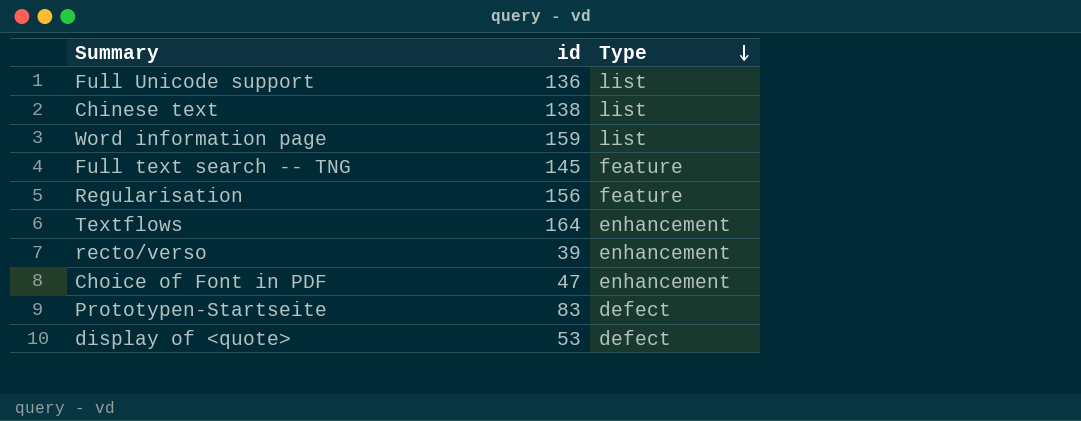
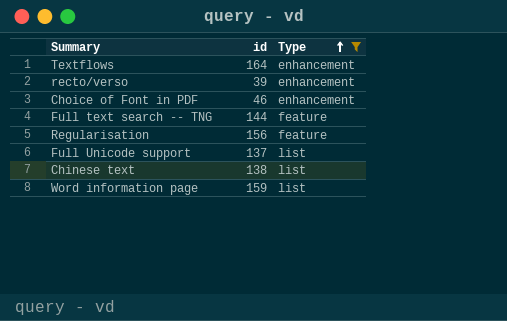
filter: none -> Type != defect
row order: Type descending -> Type ascending
Choice of Font in PDF | id: 47 -> 46
Full text search -- TNG | id: 145 -> 144
Full Unicode support | id: 136 -> 137

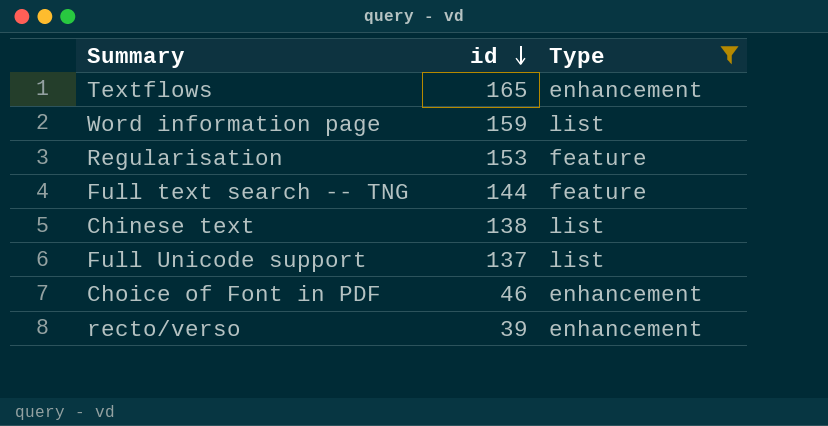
row order: Type ascending -> id descending
Textflows | id: 164 -> 165
Regularisation | id: 156 -> 153

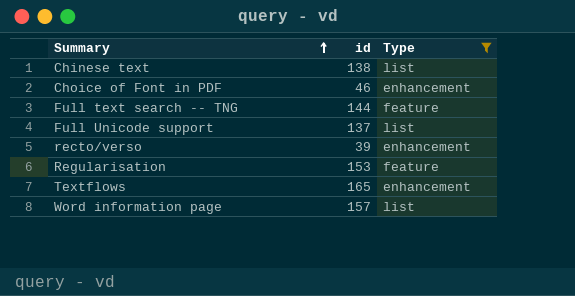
row order: id descending -> Summary ascending
Word information page | id: 159 -> 157

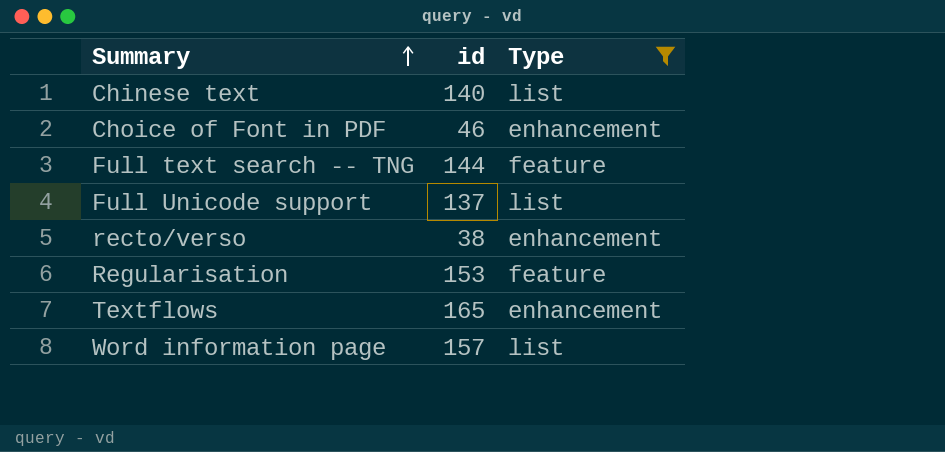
Chinese text | id: 138 -> 140
recto/verso | id: 39 -> 38

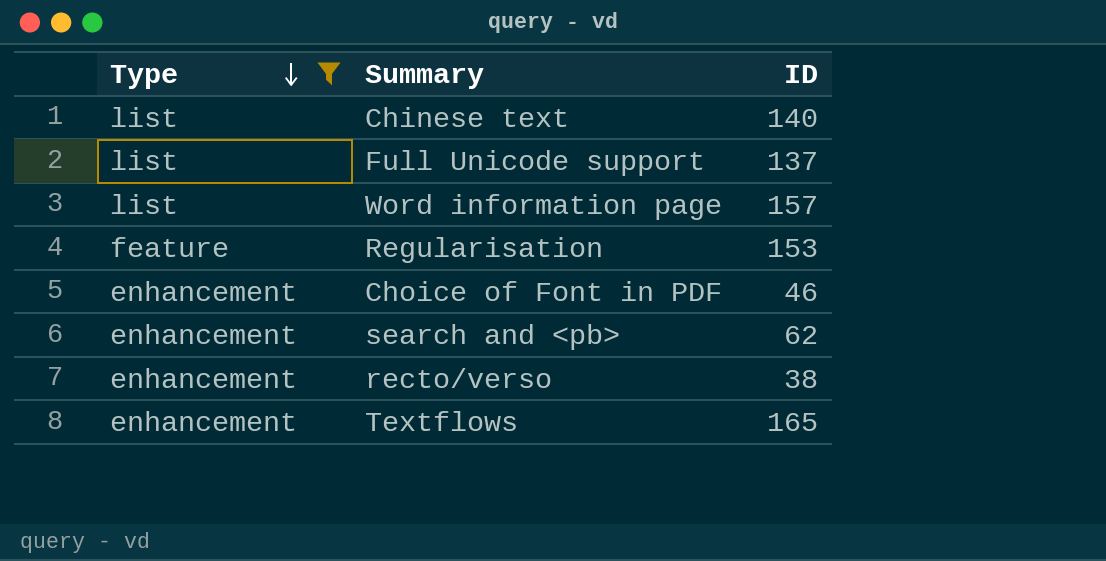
row order: Summary ascending -> Type descending
column Type | position: 3 -> 1
column name: id -> ID
row Full text search -- TNG: 144 | feature -> none
row search and <pb>: none -> enhancement | 62

